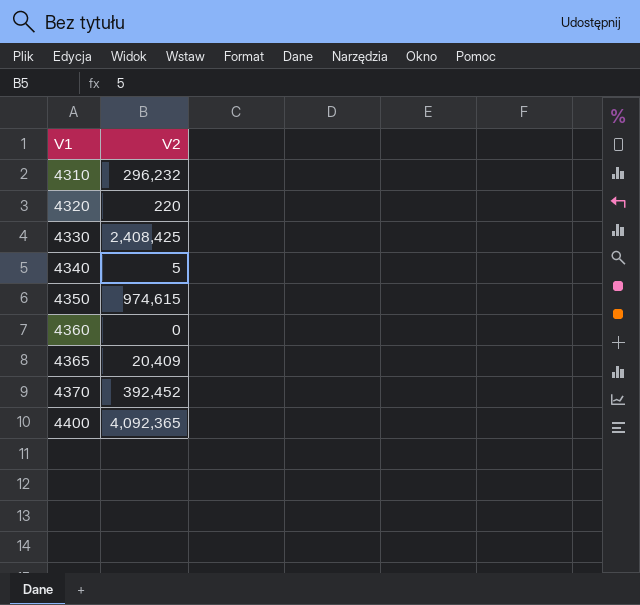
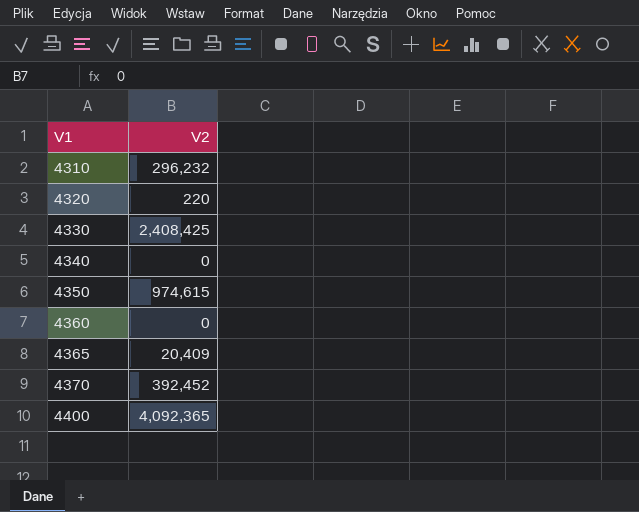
4340 | V2: 5 -> 0

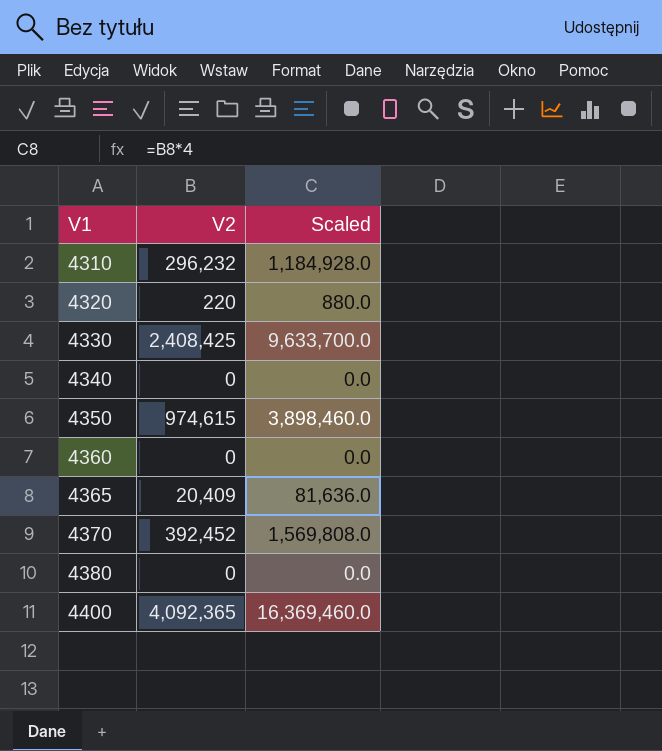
column Scaled | formula: none -> [V2] * 4
row 4380: none -> 0 | 0.0

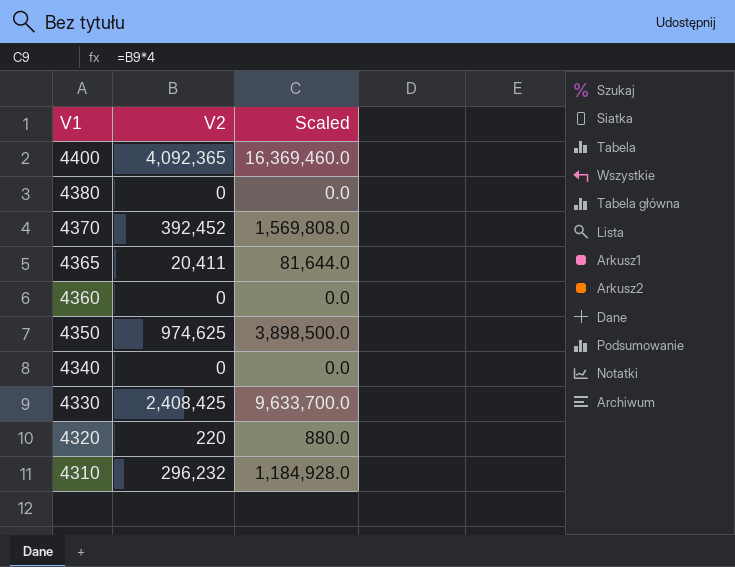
row order: V1 ascending -> V1 descending
4365 | V2: 20,409 -> 20,411
4365 | Scaled: 81,636.0 -> 81,644.0
4350 | V2: 974,615 -> 974,625
4350 | Scaled: 3,898,460.0 -> 3,898,500.0

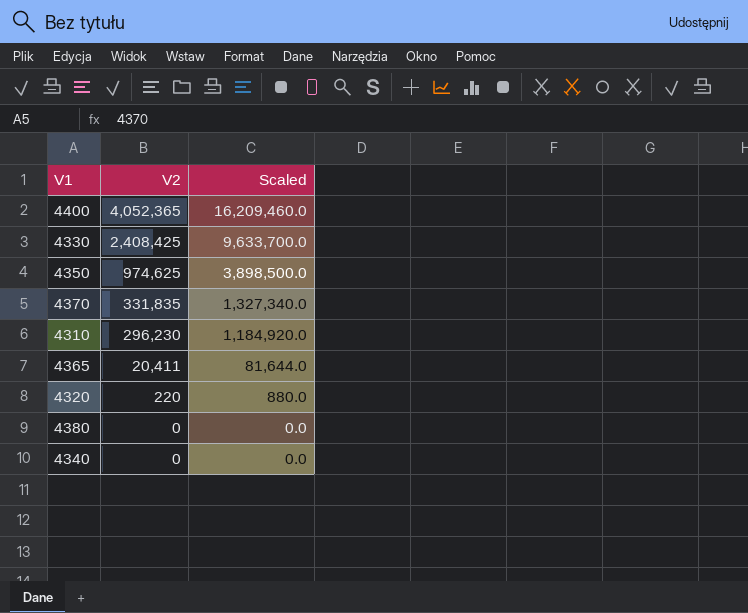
row order: V1 descending -> V2 descending
row 4360: 0 | 0.0 -> none
4400 | V2: 4,092,365 -> 4,052,365
4400 | Scaled: 16,369,460.0 -> 16,209,460.0
4370 | V2: 392,452 -> 331,835
4370 | Scaled: 1,569,808.0 -> 1,327,340.0
4310 | V2: 296,232 -> 296,230
4310 | Scaled: 1,184,928.0 -> 1,184,920.0

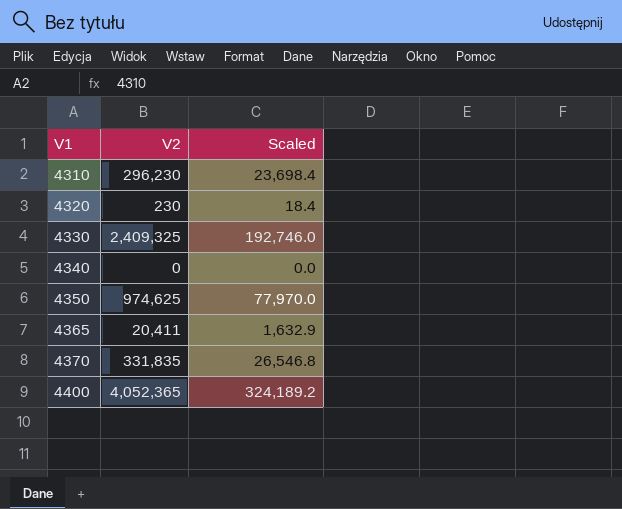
row order: V2 descending -> V1 ascending
column Scaled | formula: [V2] * 4 -> [V2] * 0.08
row 4380: 0 | 0.0 -> none
4320 | V2: 220 -> 230
4330 | V2: 2,408,425 -> 2,409,325

